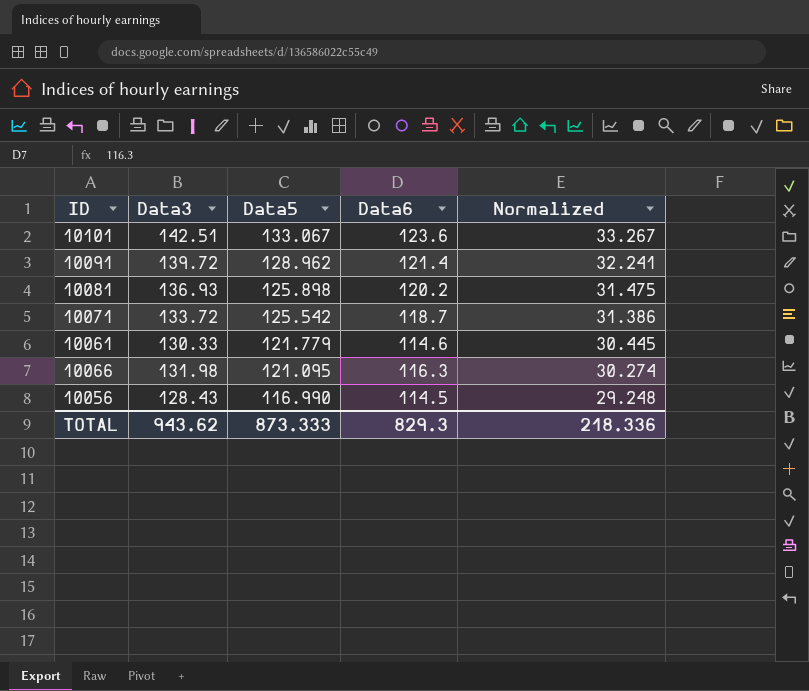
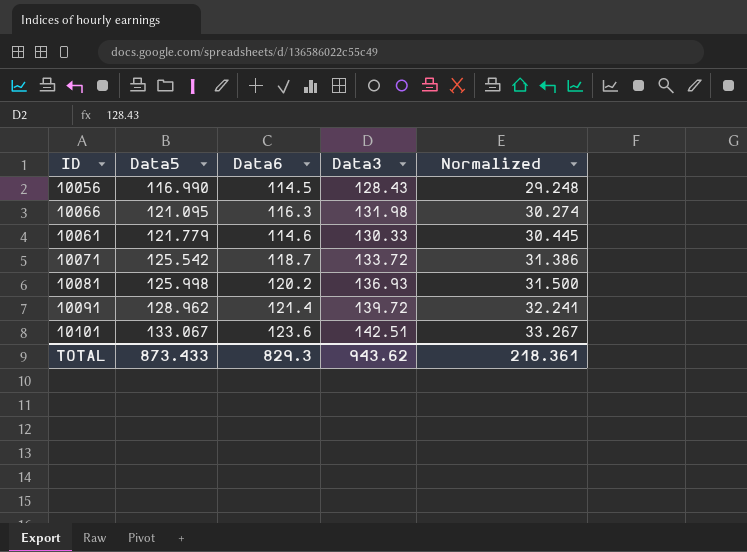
row order: Data5 descending -> Data5 ascending
column Data3 | position: 2 -> 4
10081 | Data5: 125.898 -> 125.998
10081 | Normalized: 31.475 -> 31.500
TOTAL | Data5: 873.333 -> 873.433
TOTAL | Normalized: 218.336 -> 218.361

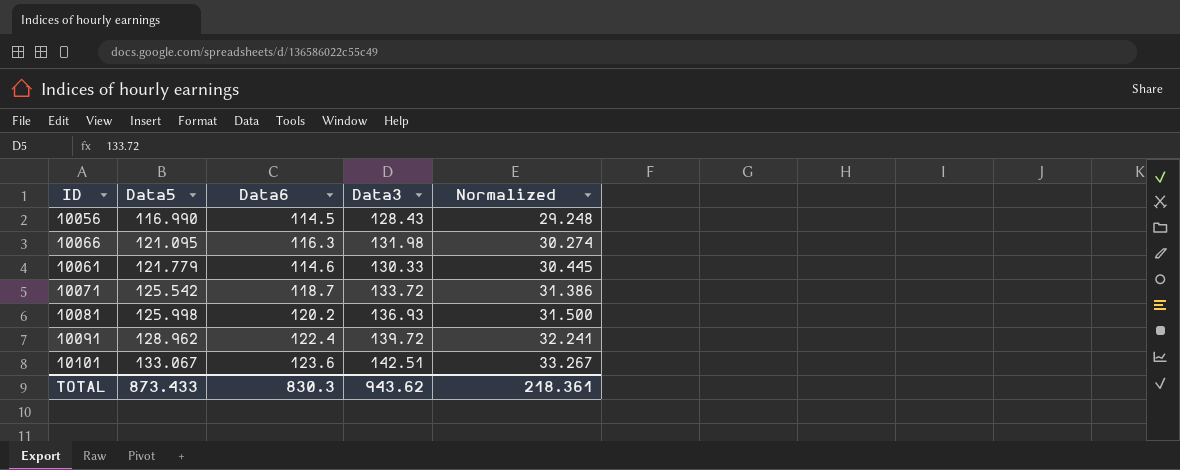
10091 | Data6: 121.4 -> 122.4
TOTAL | Data6: 829.3 -> 830.3

